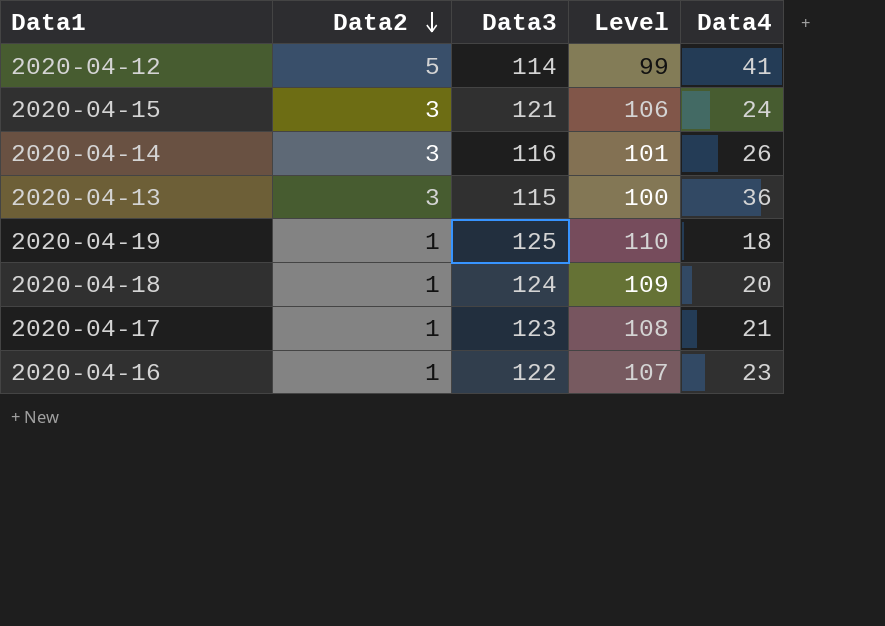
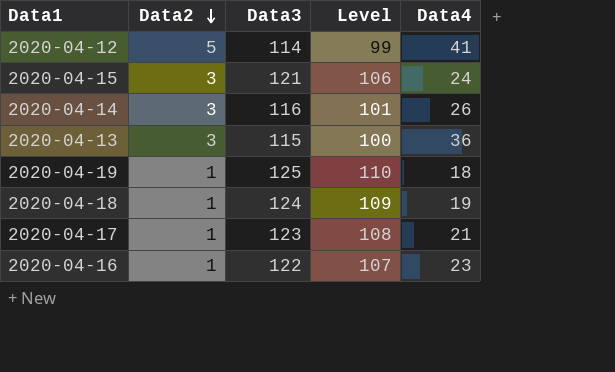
2020-04-18 | Data4: 20 -> 19

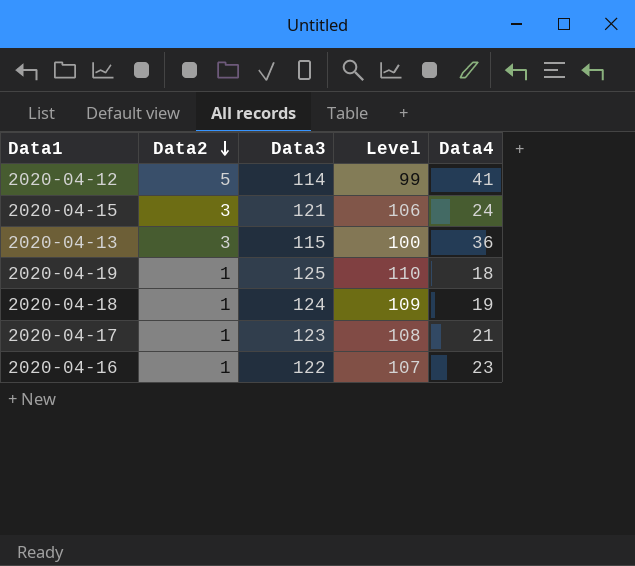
row 2020-04-14: 3 | 116 | 101 | 26 -> none

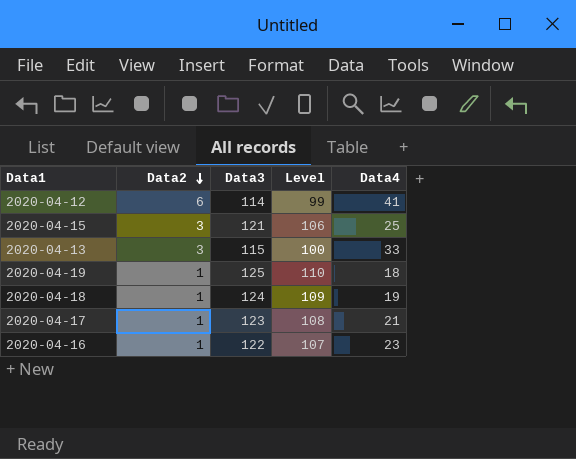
2020-04-12 | Data2: 5 -> 6
2020-04-15 | Data4: 24 -> 25
2020-04-13 | Data4: 36 -> 33

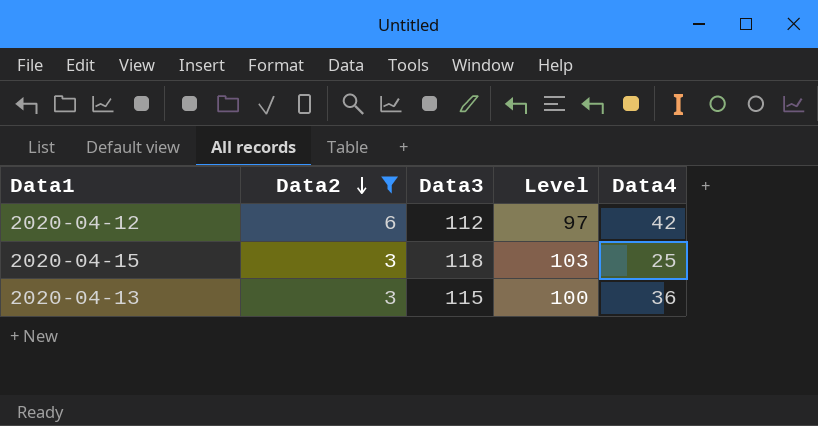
filter: none -> Data2 != 1
2020-04-12 | Data3: 114 -> 112
2020-04-12 | Level: 99 -> 97
2020-04-12 | Data4: 41 -> 42
2020-04-15 | Data3: 121 -> 118
2020-04-15 | Level: 106 -> 103
2020-04-13 | Data4: 33 -> 36

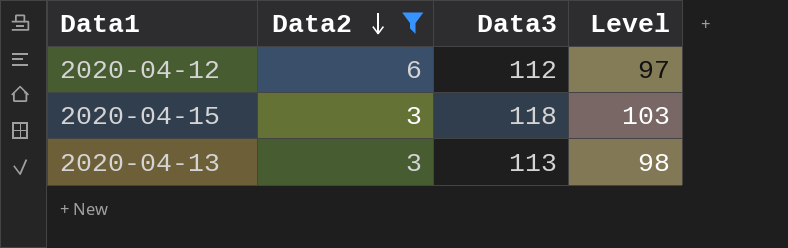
column Data4 | position: 5 -> none
2020-04-13 | Data3: 115 -> 113
2020-04-13 | Level: 100 -> 98

